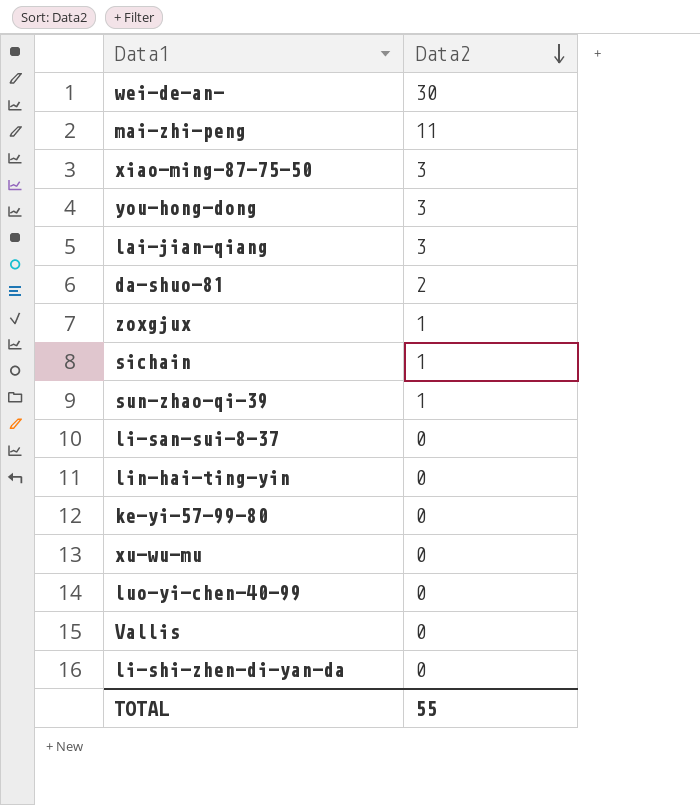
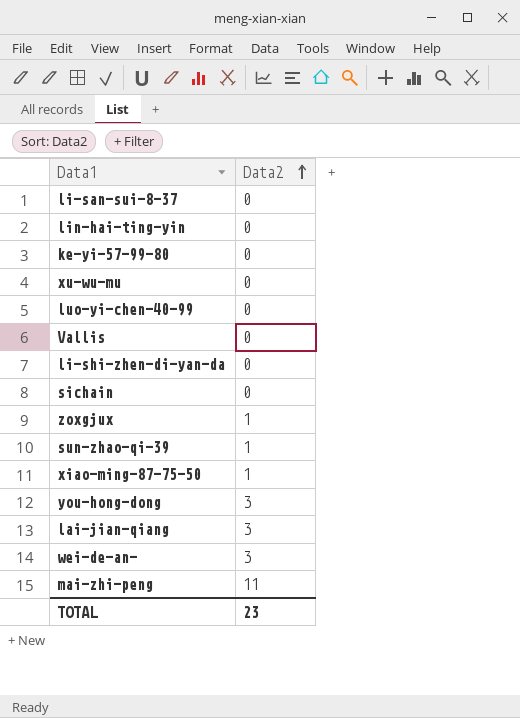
row order: Data2 descending -> Data2 ascending
row da-shuo-81: 2 -> none
sichain | Data2: 1 -> 0
xiao-ming-87-75-50 | Data2: 3 -> 1
wei-de-an- | Data2: 30 -> 3
TOTAL | Data2: 55 -> 23

